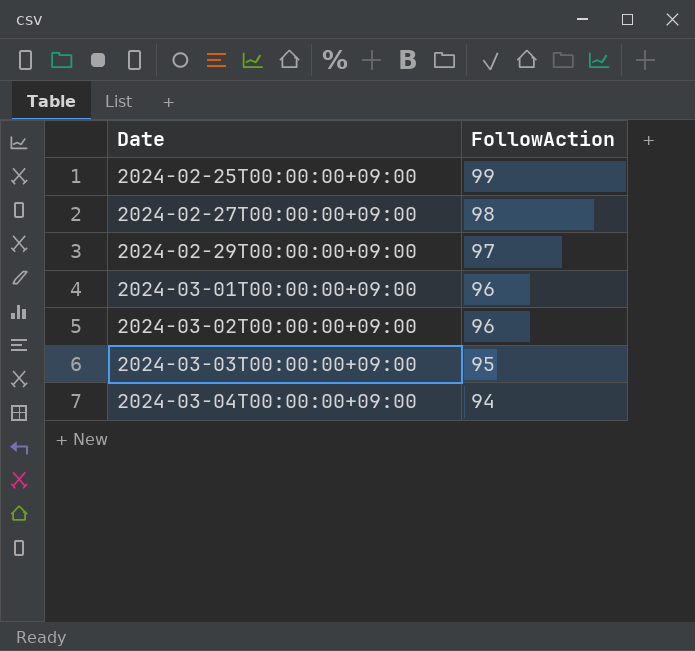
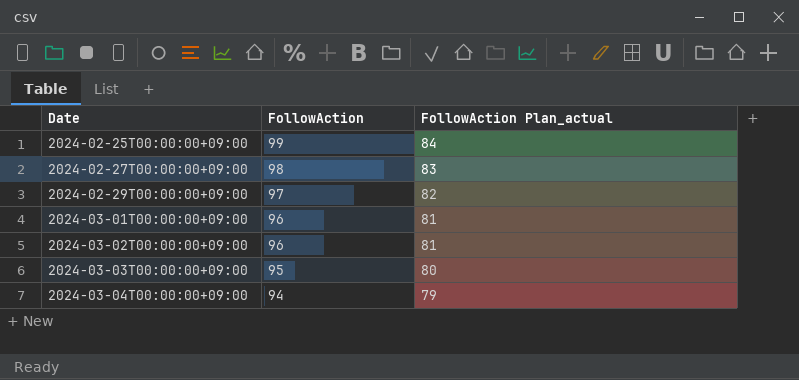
column FollowAction Plan_actual | formula: none -> [FollowAction] - 15

